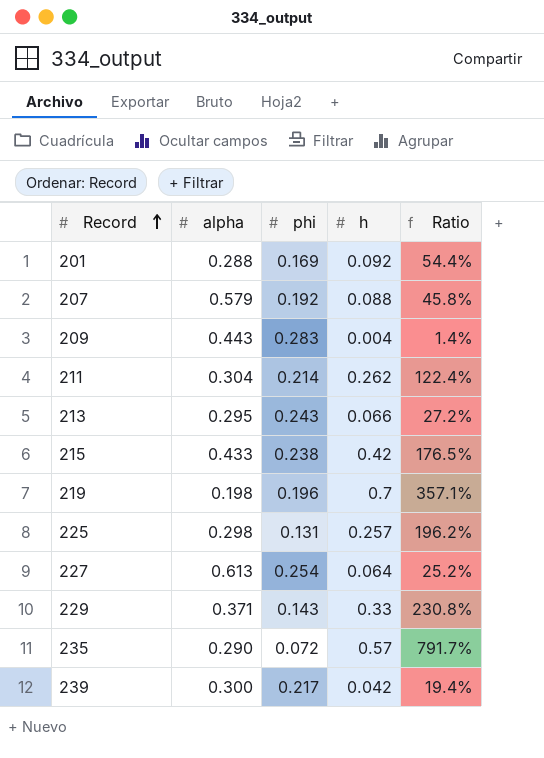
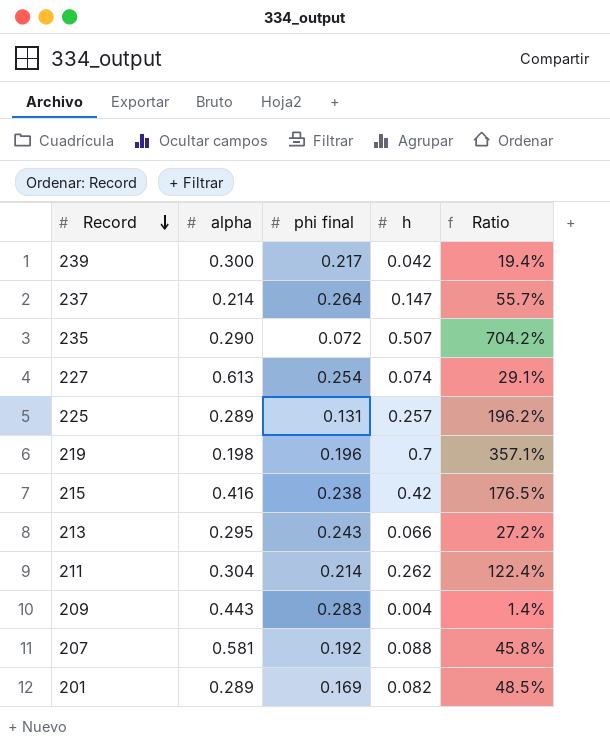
row order: Record ascending -> Record descending
column name: phi -> phi final
row 229: 0.371 | 0.143 | 0.33 | 230.8% -> none
row 237: none -> 0.214 | 0.264 | 0.147 | 55.7%
235 | h: 0.57 -> 0.507
235 | Ratio: 791.7% -> 704.2%
227 | h: 0.064 -> 0.074
227 | Ratio: 25.2% -> 29.1%
225 | alpha: 0.298 -> 0.289
215 | alpha: 0.433 -> 0.416
207 | alpha: 0.579 -> 0.581
201 | alpha: 0.288 -> 0.289
201 | h: 0.092 -> 0.082
201 | Ratio: 54.4% -> 48.5%

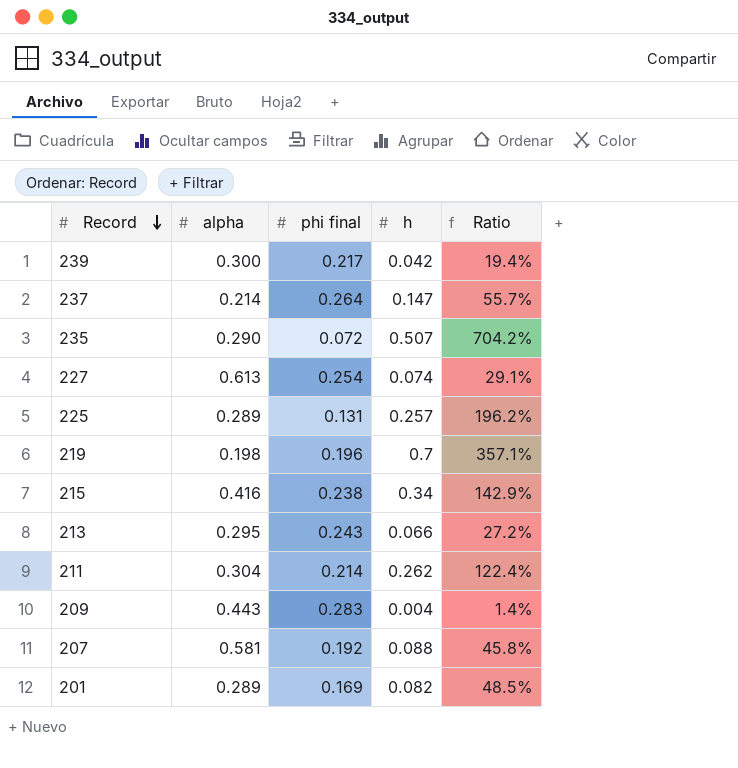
215 | h: 0.42 -> 0.34
215 | Ratio: 176.5% -> 142.9%

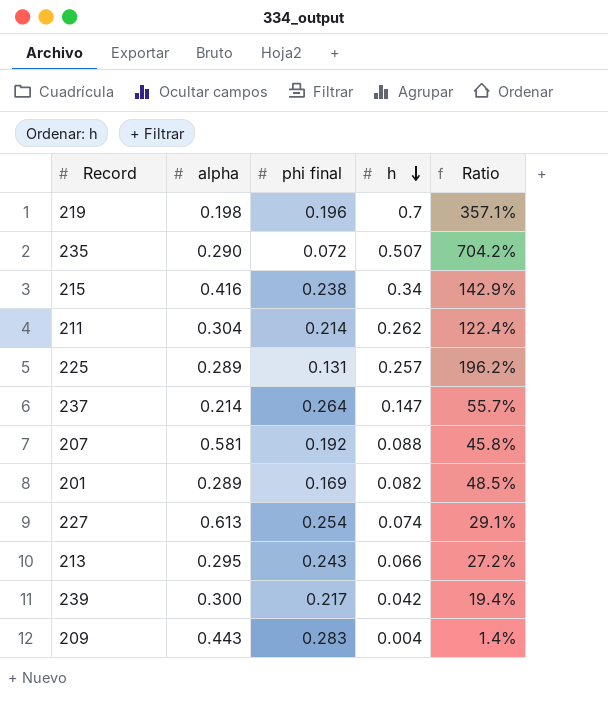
row order: Record descending -> h descending

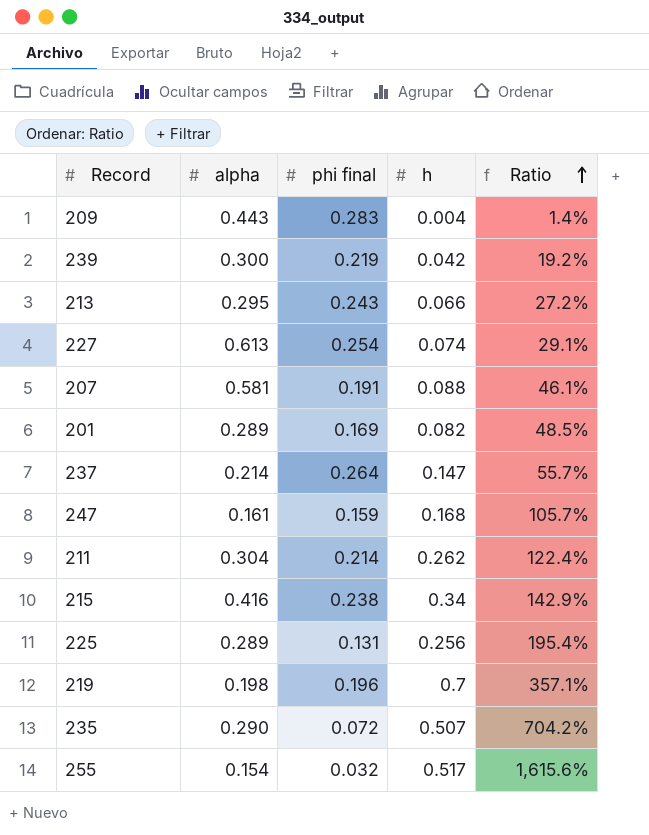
row order: h descending -> Ratio ascending
239 | phi final: 0.217 -> 0.219
239 | Ratio: 19.4% -> 19.2%
207 | phi final: 0.192 -> 0.191
207 | Ratio: 45.8% -> 46.1%
row 247: none -> 0.161 | 0.159 | 0.168 | 105.7%
225 | h: 0.257 -> 0.256
225 | Ratio: 196.2% -> 195.4%
row 255: none -> 0.154 | 0.032 | 0.517 | 1,615.6%

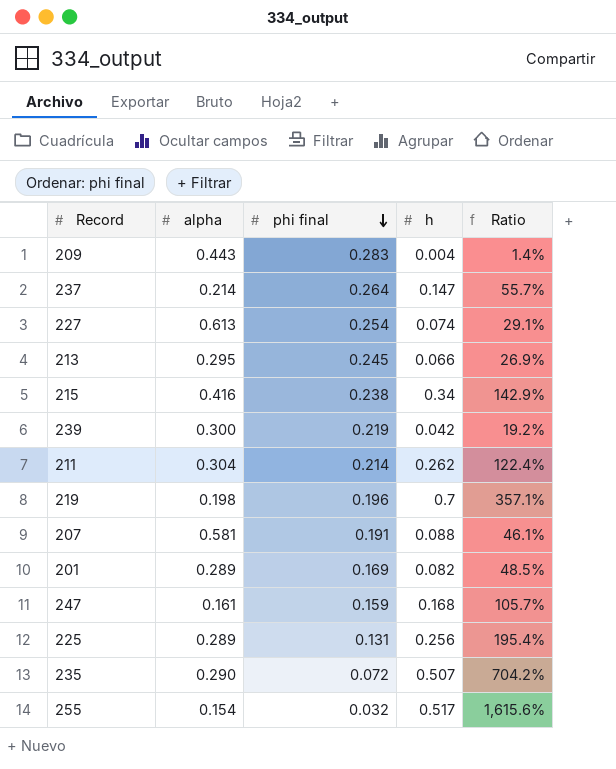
row order: Ratio ascending -> phi final descending
213 | phi final: 0.243 -> 0.245
213 | Ratio: 27.2% -> 26.9%

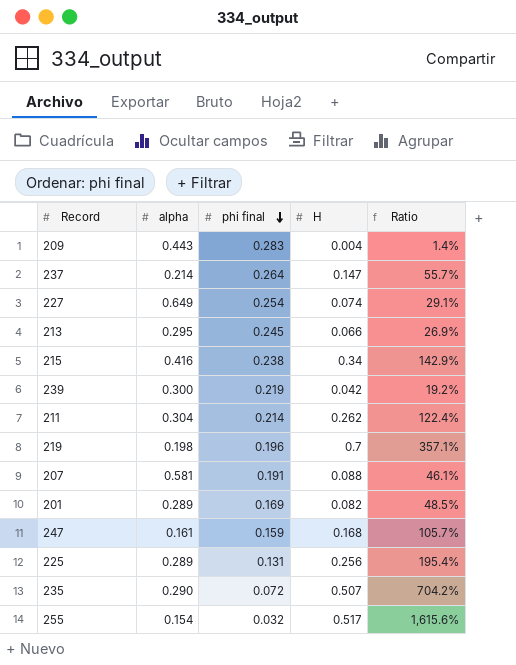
column name: h -> H
227 | alpha: 0.613 -> 0.649

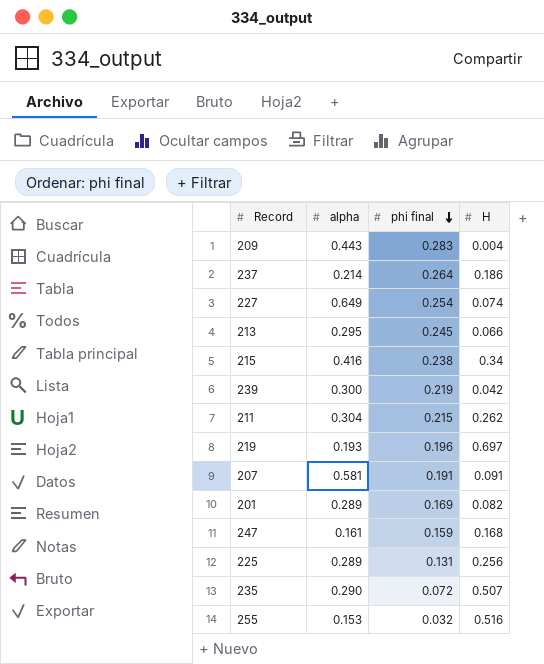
column Ratio | formula: [H] / [phi final] -> none
237 | H: 0.147 -> 0.186
211 | phi final: 0.214 -> 0.215
219 | alpha: 0.198 -> 0.193
219 | H: 0.7 -> 0.697
207 | H: 0.088 -> 0.091
255 | alpha: 0.154 -> 0.153
255 | H: 0.517 -> 0.516

